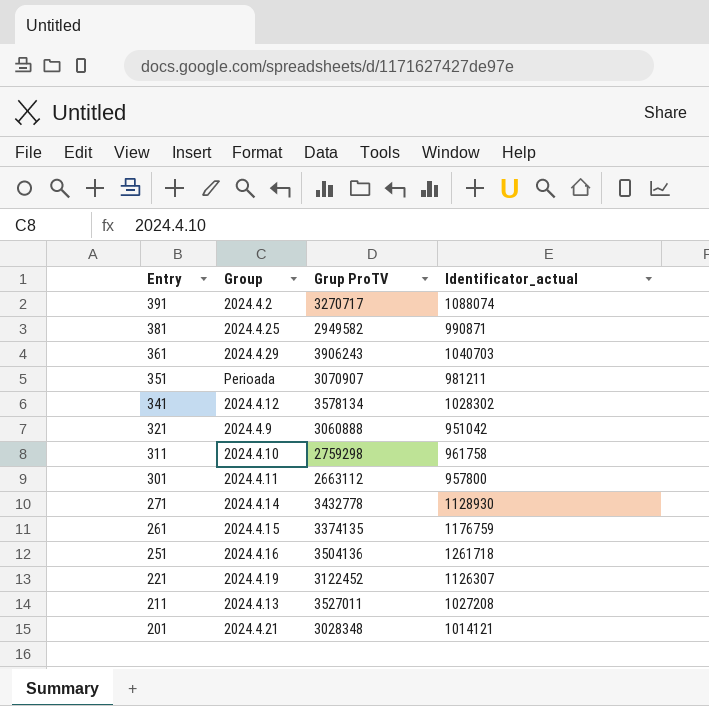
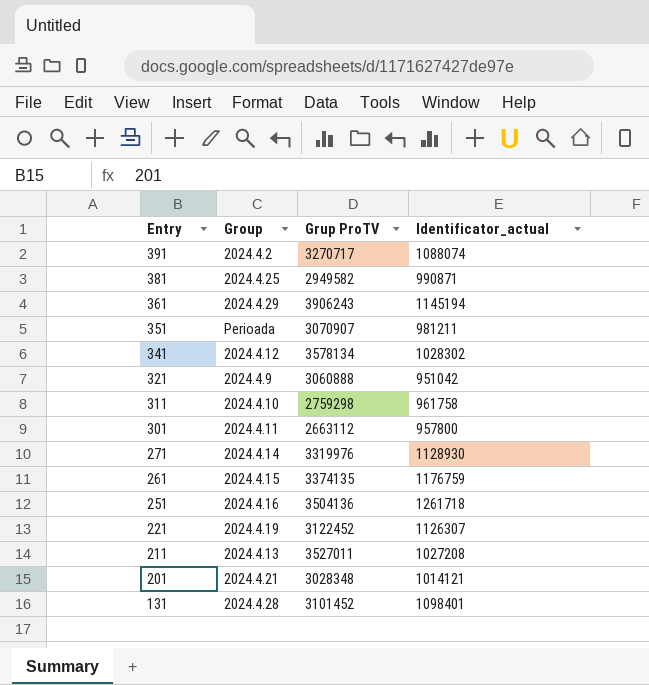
361 | Identificator_actual: 1040703 -> 1145194
271 | Grup ProTV: 3432778 -> 3319976
row 131: none -> 2024.4.28 | 3101452 | 1098401

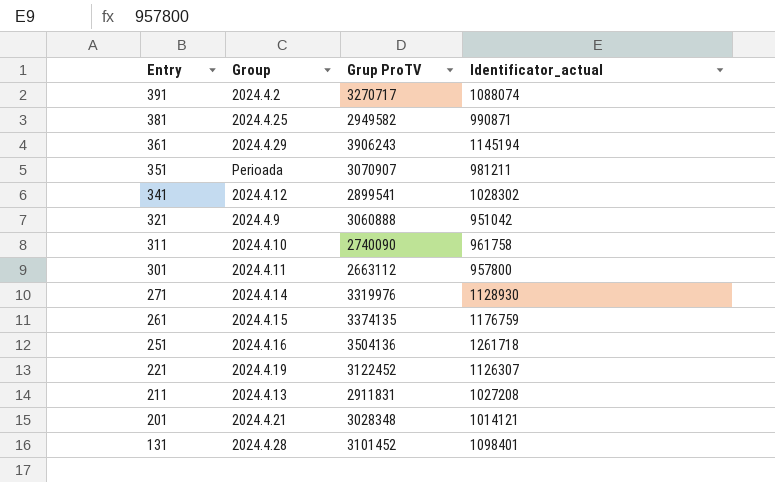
341 | Grup ProTV: 3578134 -> 2899541
311 | Grup ProTV: 2759298 -> 2740090
211 | Grup ProTV: 3527011 -> 2911831

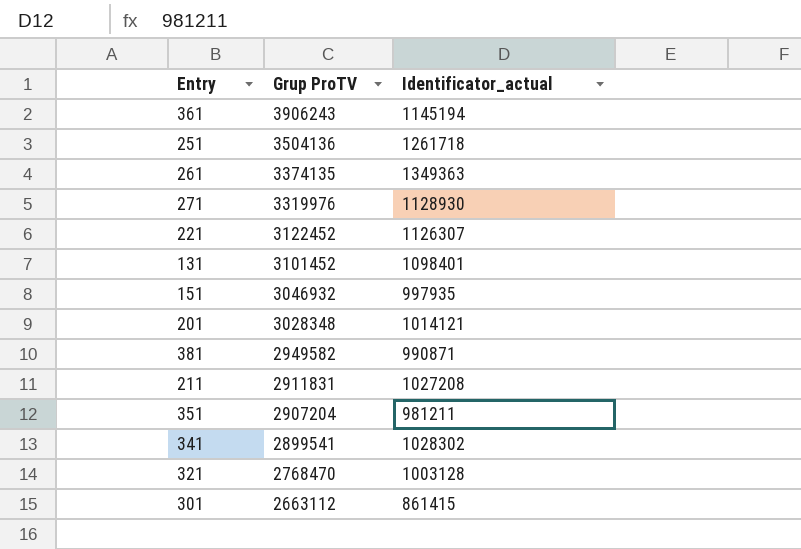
row order: Entry descending -> Grup ProTV descending
column Group | position: 2 -> none
row 391: 2024.4.2 | 3270717 | 1088074 -> none
row 311: 2024.4.10 | 2740090 | 961758 -> none
261 | Identificator_actual: 1176759 -> 1349363
row 151: none -> 3046932 | 997935
351 | Grup ProTV: 3070907 -> 2907204
321 | Grup ProTV: 3060888 -> 2768470
321 | Identificator_actual: 951042 -> 1003128
301 | Identificator_actual: 957800 -> 861415

